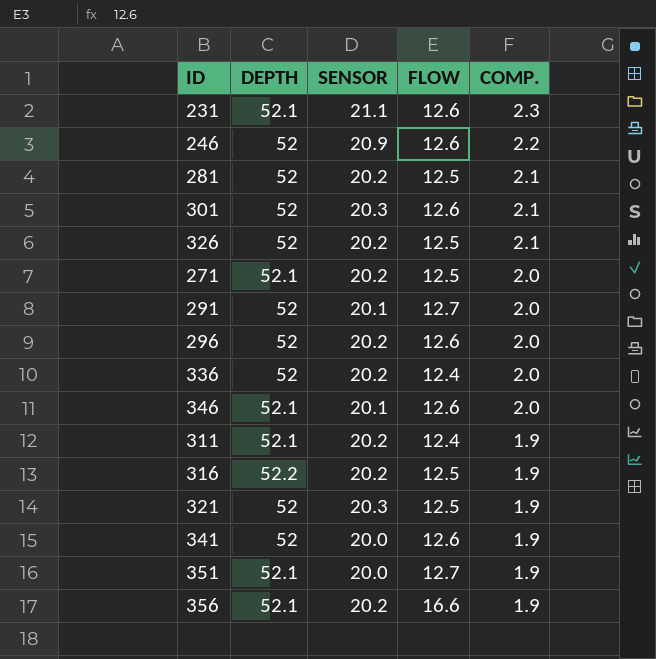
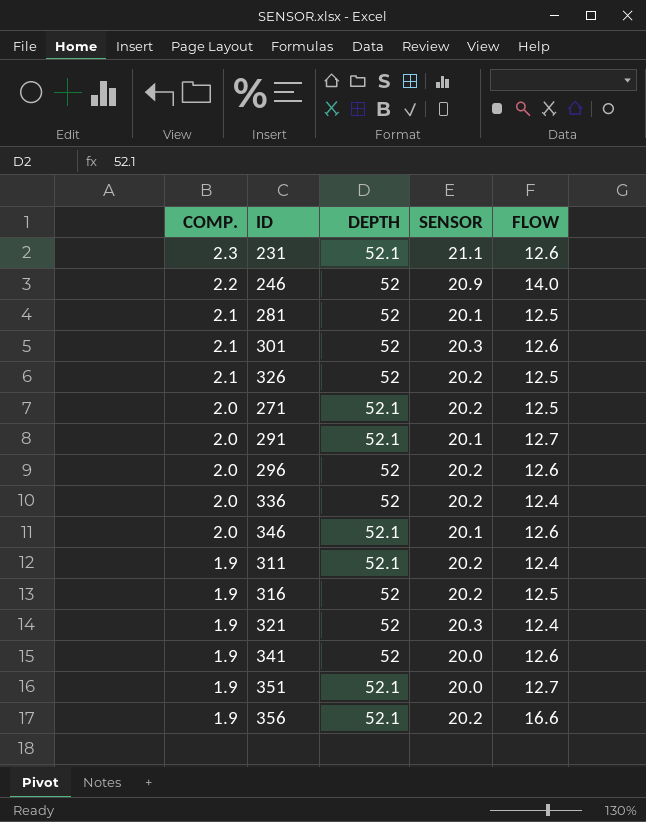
column COMP. | position: 5 -> 1
246 | FLOW: 12.6 -> 14.0
281 | SENSOR: 20.2 -> 20.1
291 | DEPTH: 52 -> 52.1
316 | DEPTH: 52.2 -> 52
321 | FLOW: 12.5 -> 12.4

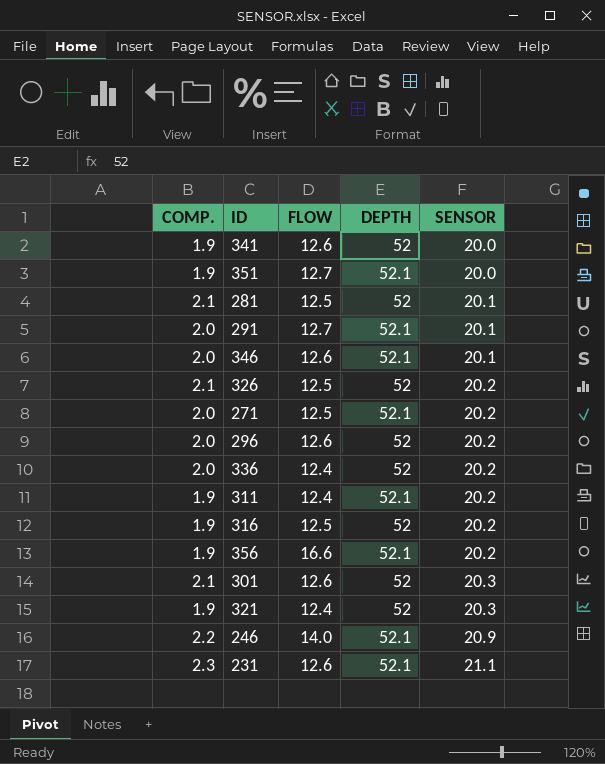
row order: COMP. descending -> SENSOR ascending
column FLOW | position: 5 -> 3
246 | DEPTH: 52 -> 52.1

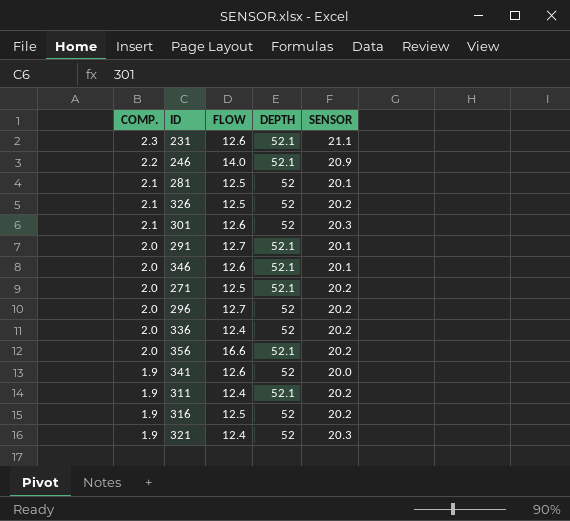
row order: SENSOR ascending -> COMP. descending
row 351: 1.9 | 12.7 | 52.1 | 20.0 -> none
296 | FLOW: 12.6 -> 12.7
356 | COMP.: 1.9 -> 2.0

